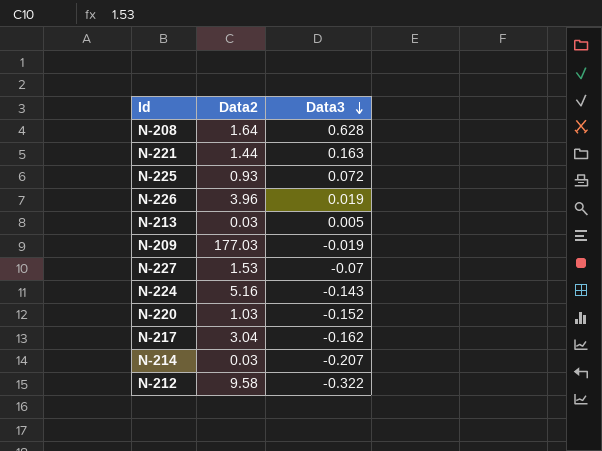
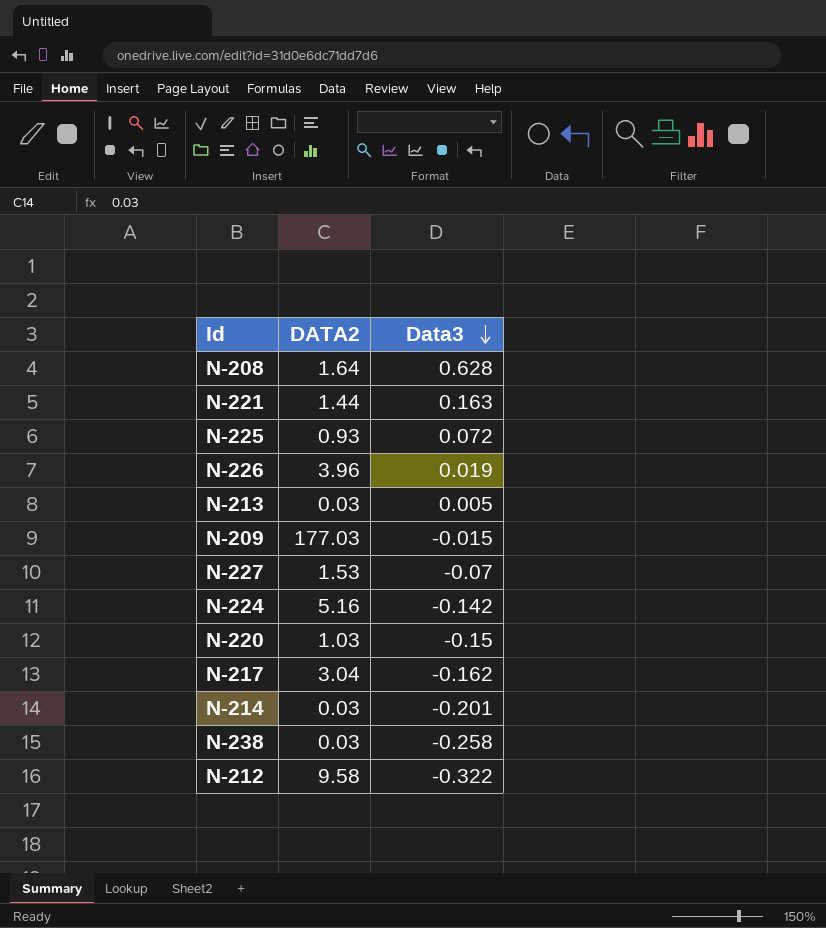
column name: Data2 -> DATA2
N-209 | Data3: -0.019 -> -0.015
N-224 | Data3: -0.143 -> -0.142
N-220 | Data3: -0.152 -> -0.15
N-214 | Data3: -0.207 -> -0.201
row N-238: none -> 0.03 | -0.258

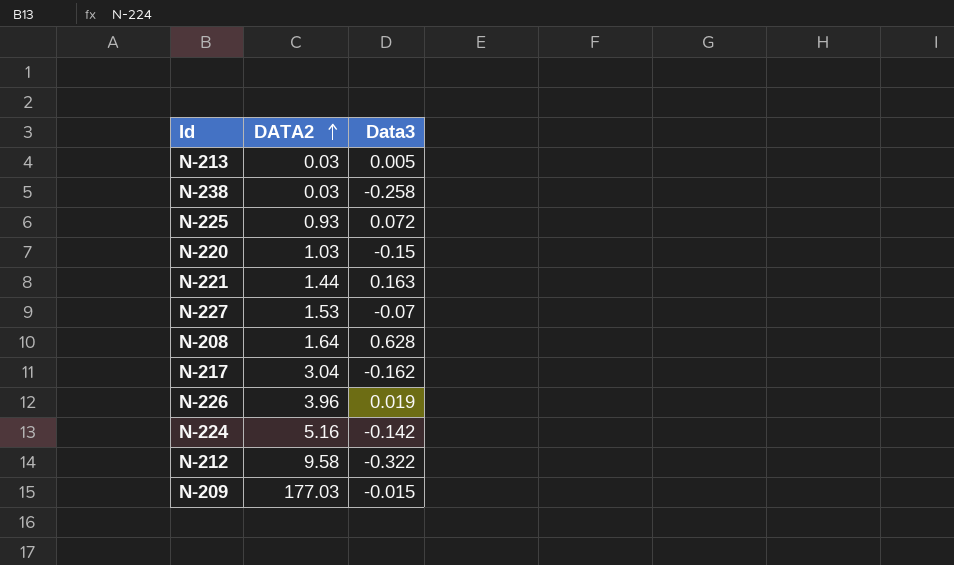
row order: Data3 descending -> DATA2 ascending
row N-214: 0.03 | -0.201 -> none

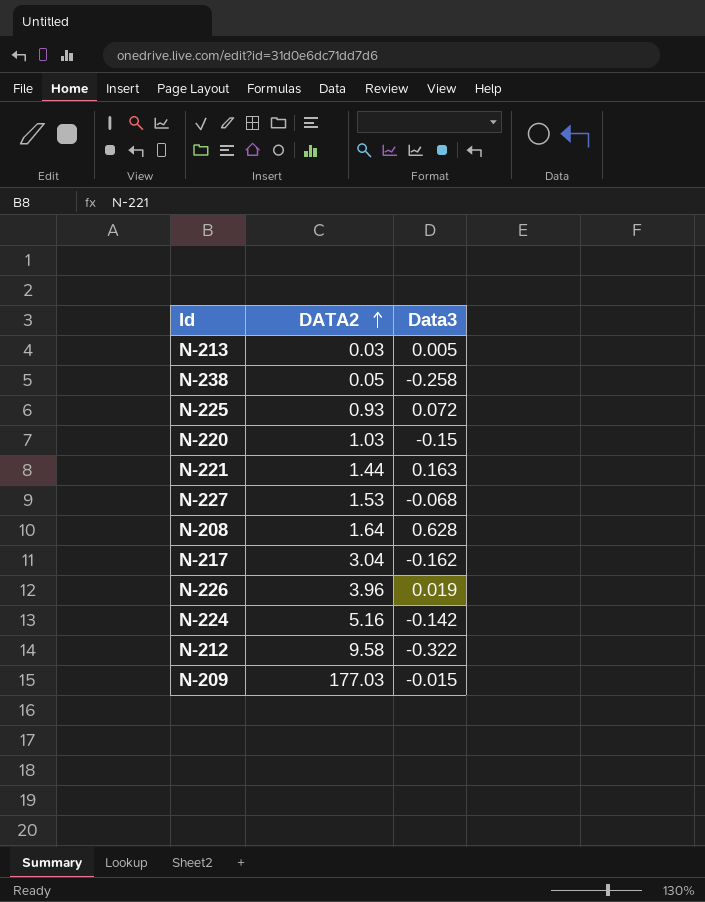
N-238 | DATA2: 0.03 -> 0.05
N-227 | Data3: -0.07 -> -0.068

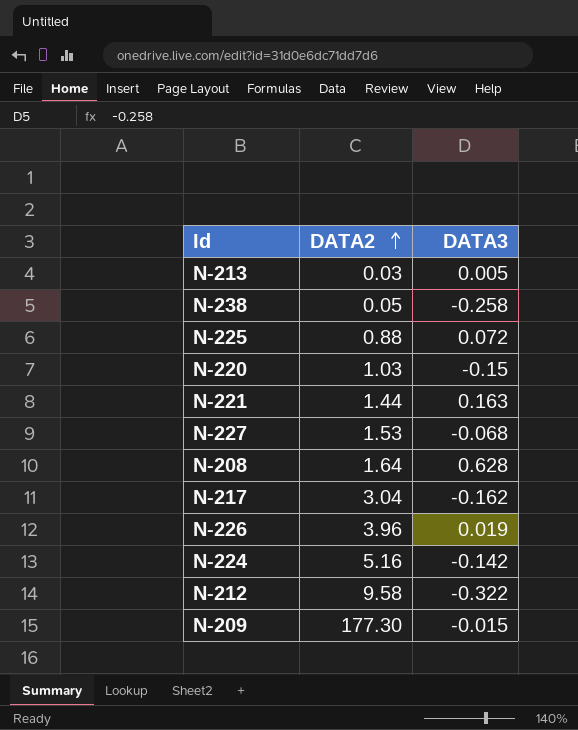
column name: Data3 -> DATA3
N-225 | DATA2: 0.93 -> 0.88
N-209 | DATA2: 177.03 -> 177.30

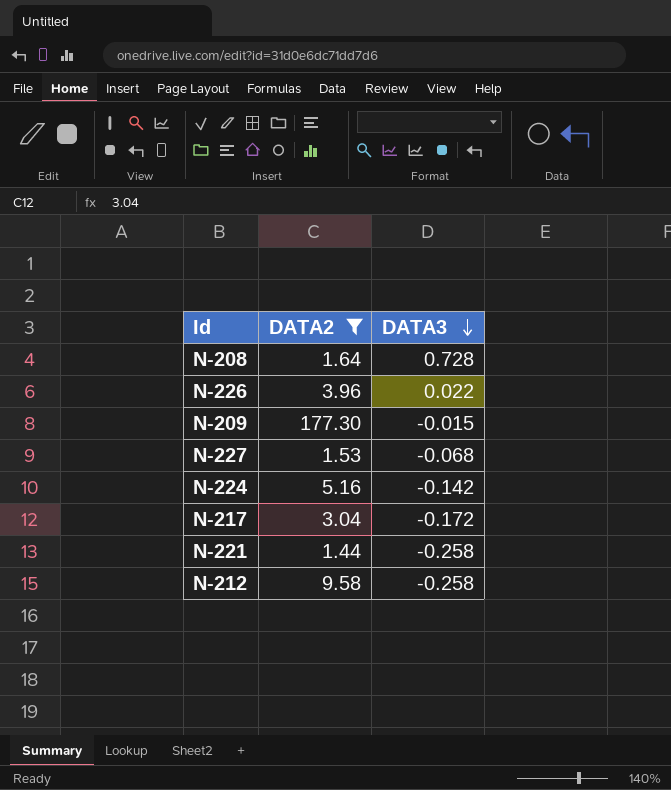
filter: none -> DATA2 >= 1.44
row order: DATA2 ascending -> DATA3 descending
N-208 | DATA3: 0.628 -> 0.728
N-226 | DATA3: 0.019 -> 0.022
N-217 | DATA3: -0.162 -> -0.172
N-221 | DATA3: 0.163 -> -0.258
N-212 | DATA3: -0.322 -> -0.258

